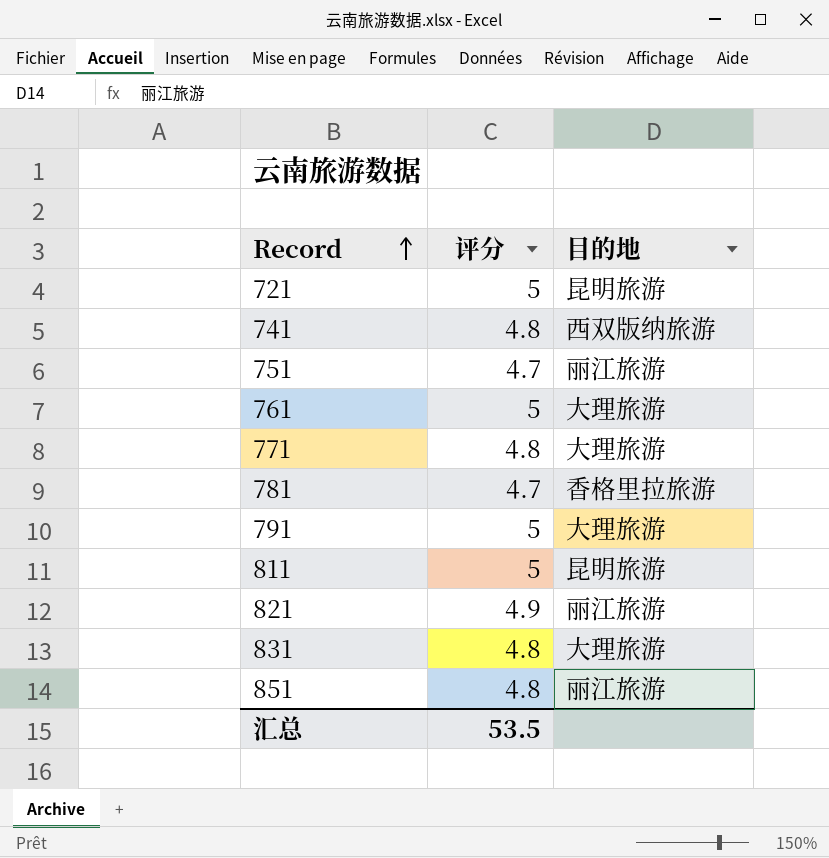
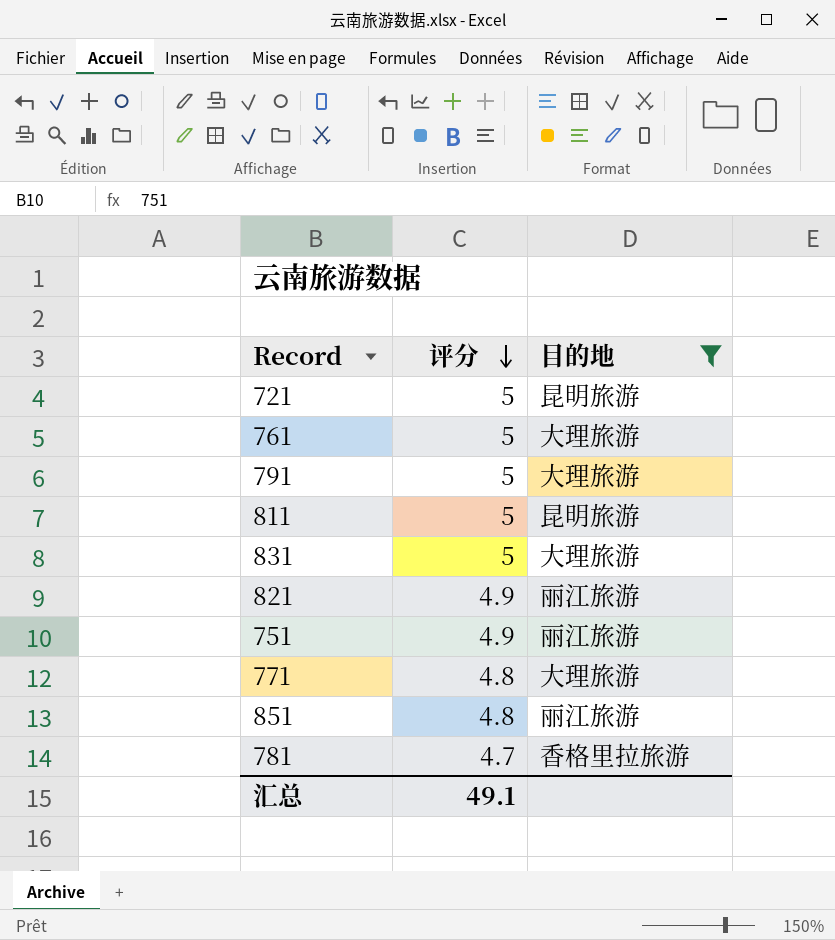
filter: none -> 目的地 != 西双版纳旅游
row order: Record ascending -> 评分 descending
831 | 评分: 4.8 -> 5
751 | 评分: 4.7 -> 4.9
汇总 | 评分: 53.5 -> 49.1

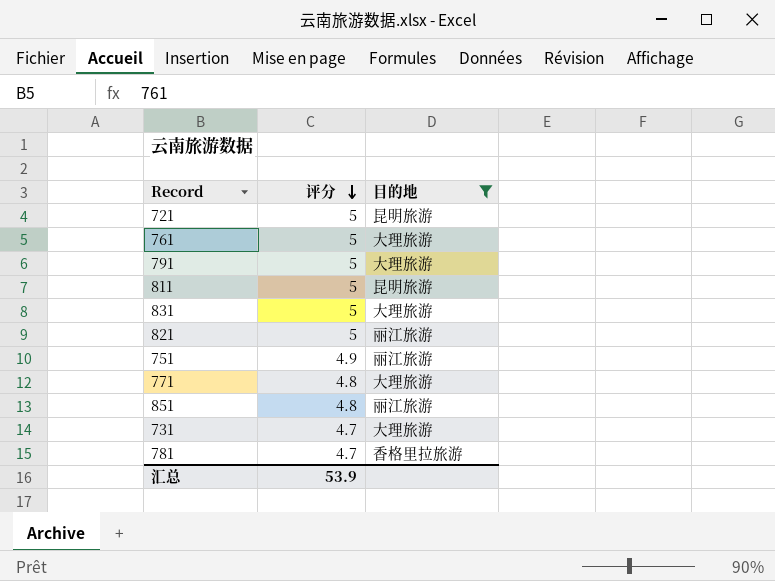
821 | 评分: 4.9 -> 5
row 731: none -> 4.7 | 大理旅游
汇总 | 评分: 49.1 -> 53.9

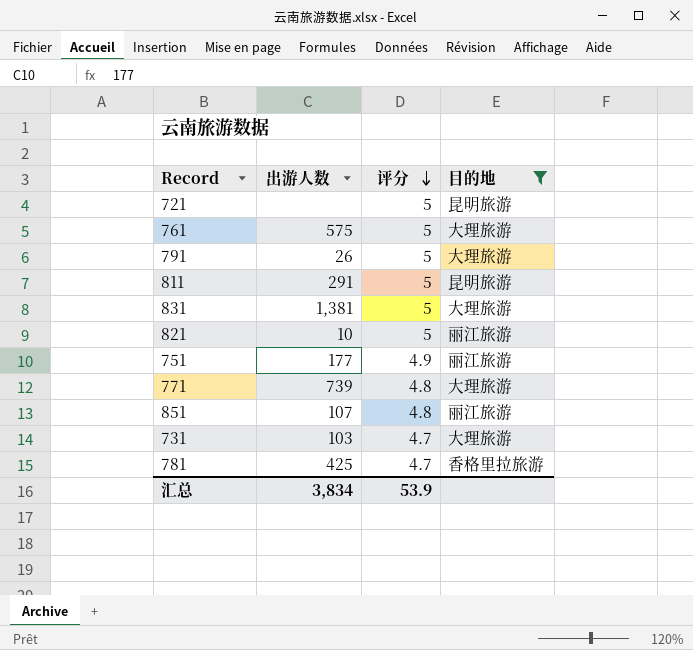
column 出游人数 | position: none -> 2

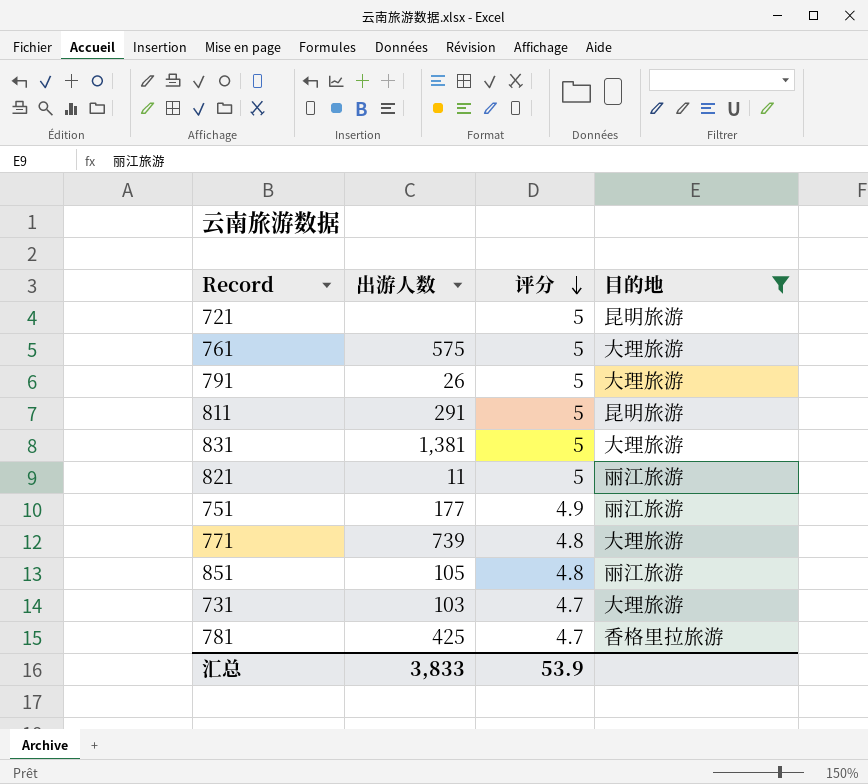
821 | 出游人数: 10 -> 11
851 | 出游人数: 107 -> 105
汇总 | 出游人数: 3,834 -> 3,833

